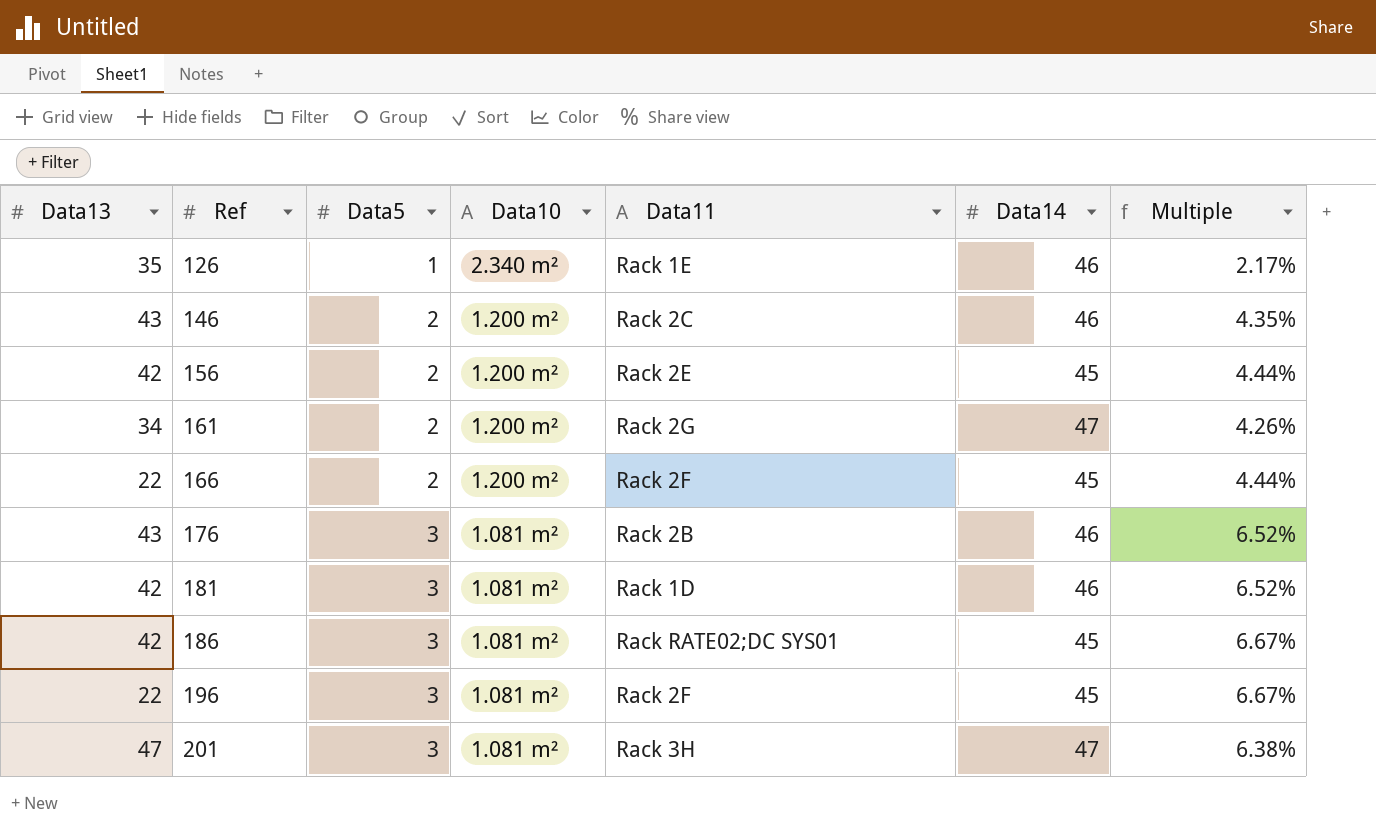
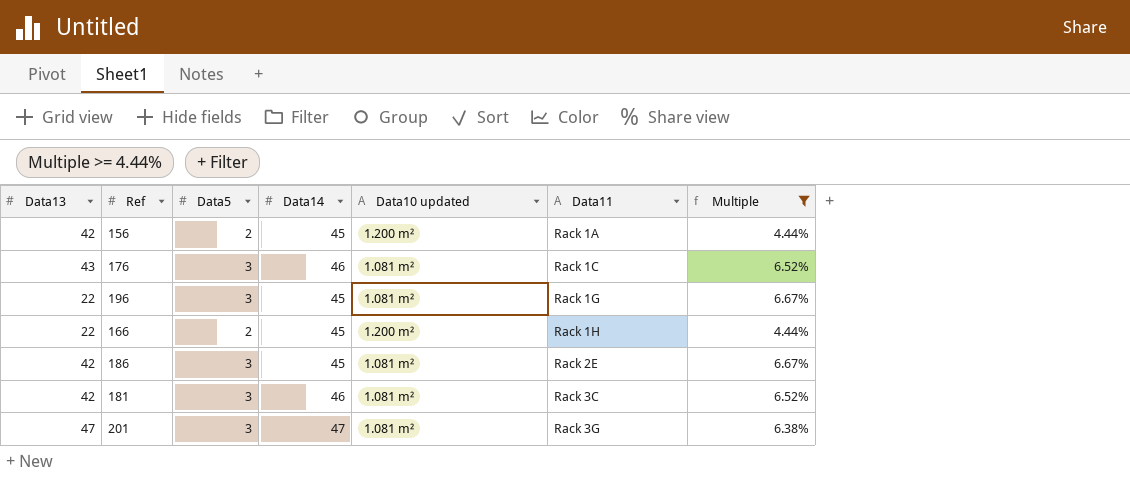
filter: none -> Multiple >= 4.44%
row order: Ref ascending -> Data11 ascending
column Data14 | position: 6 -> 4
column name: Data10 -> Data10 updated
156 | Data11: Rack 2E -> Rack 1A
176 | Data11: Rack 2B -> Rack 1C
196 | Data11: Rack 2F -> Rack 1G
166 | Data11: Rack 2F -> Rack 1H
186 | Data11: Rack RATE02;DC SYS01 -> Rack 2E
181 | Data11: Rack 1D -> Rack 3C
201 | Data11: Rack 3H -> Rack 3G

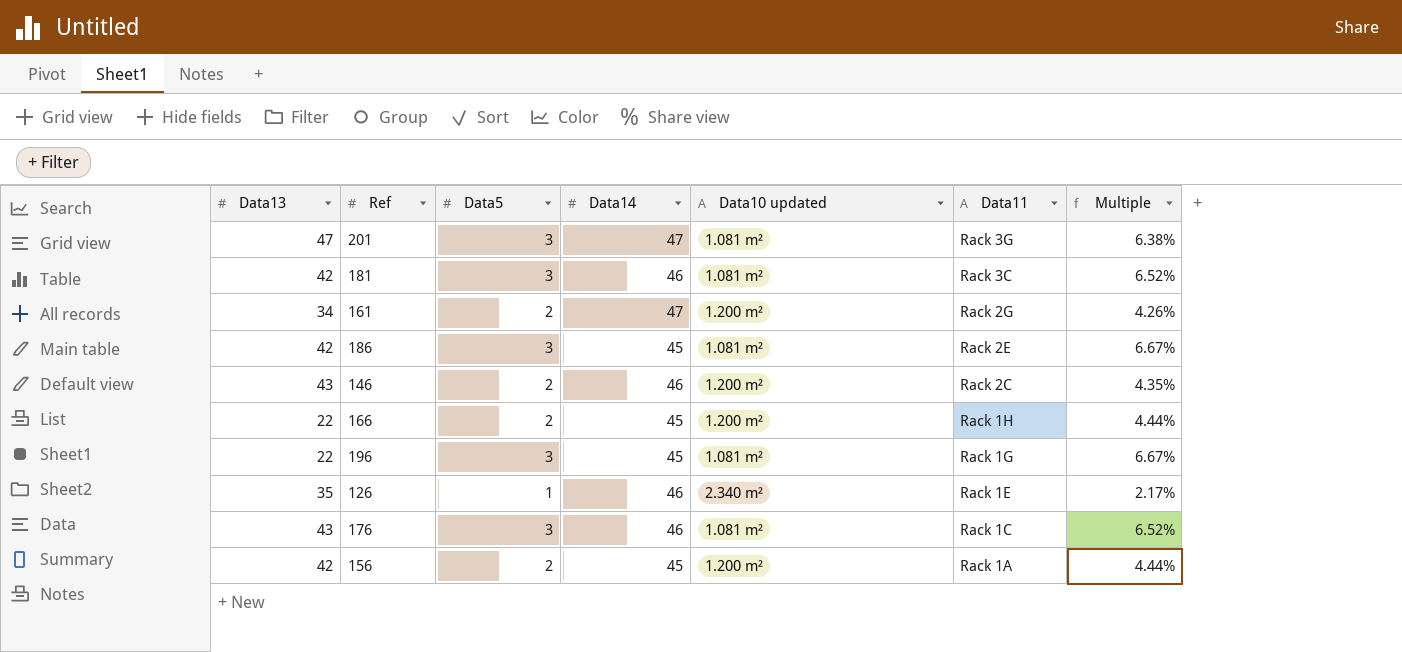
filter: Multiple >= 4.44% -> none
row order: Data11 ascending -> Data11 descending

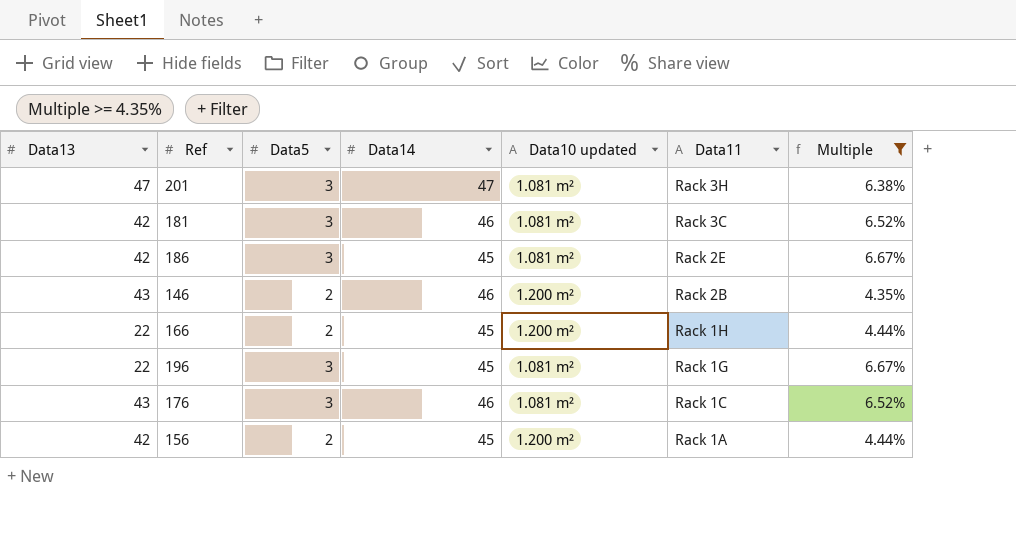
filter: none -> Multiple >= 4.35%
201 | Data11: Rack 3G -> Rack 3H
146 | Data11: Rack 2C -> Rack 2B

